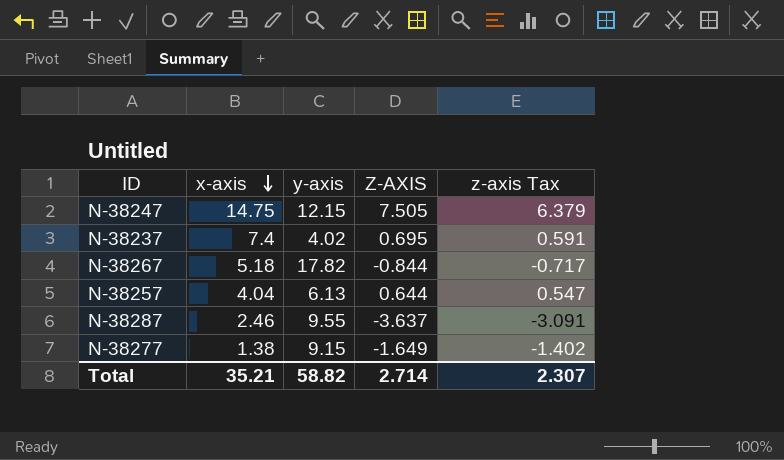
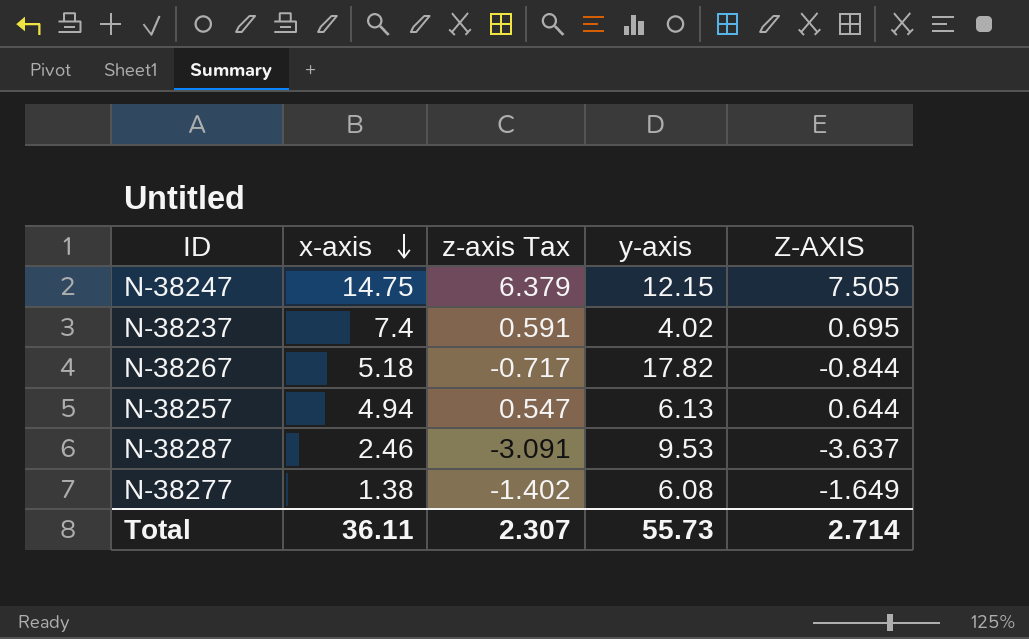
column z-axis Tax | position: 5 -> 3
N-38257 | x-axis: 4.04 -> 4.94
N-38287 | y-axis: 9.55 -> 9.53
N-38277 | y-axis: 9.15 -> 6.08
Total | x-axis: 35.21 -> 36.11
Total | y-axis: 58.82 -> 55.73

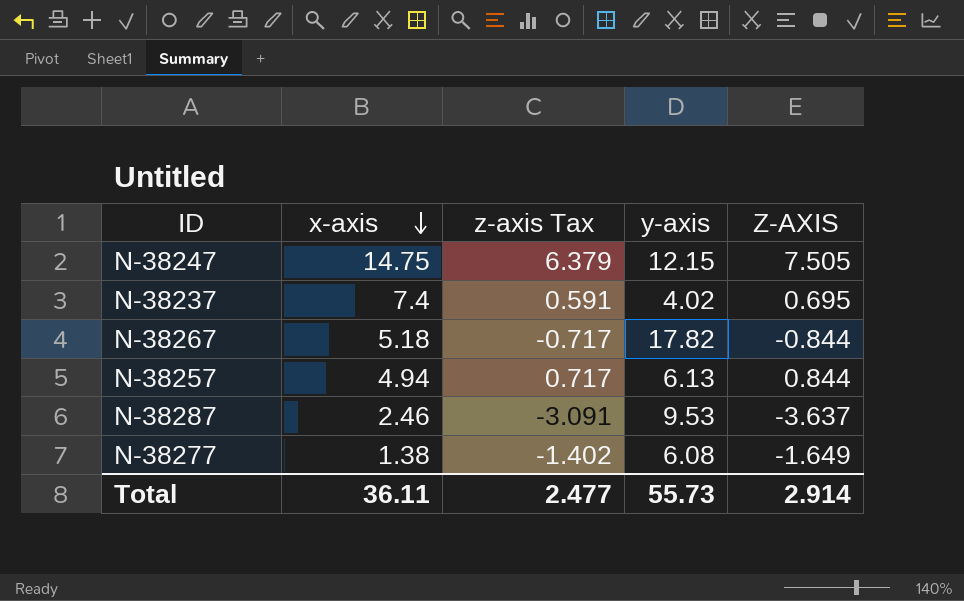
N-38257 | z-axis Tax: 0.547 -> 0.717
N-38257 | Z-AXIS: 0.644 -> 0.844
Total | z-axis Tax: 2.307 -> 2.477
Total | Z-AXIS: 2.714 -> 2.914

